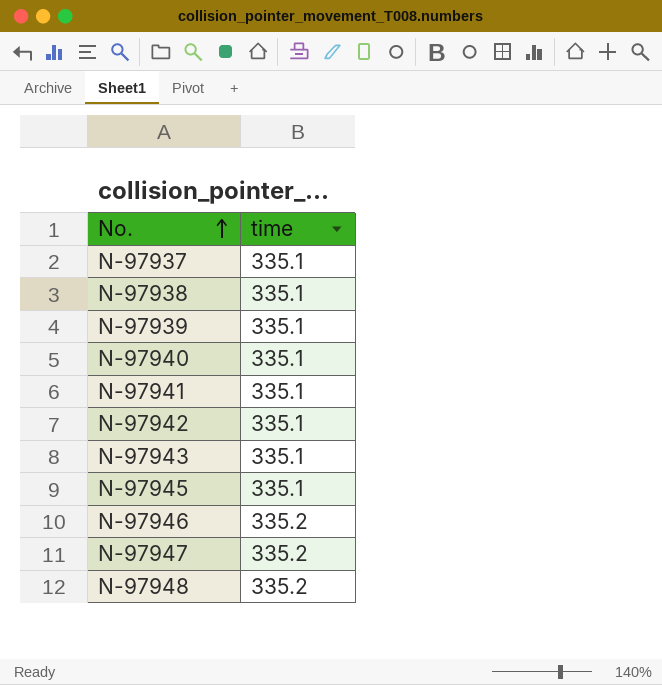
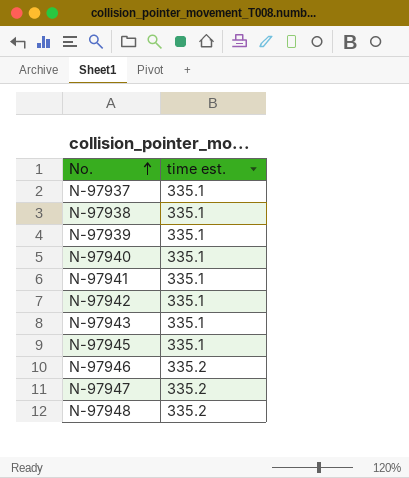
column name: time -> time est.

